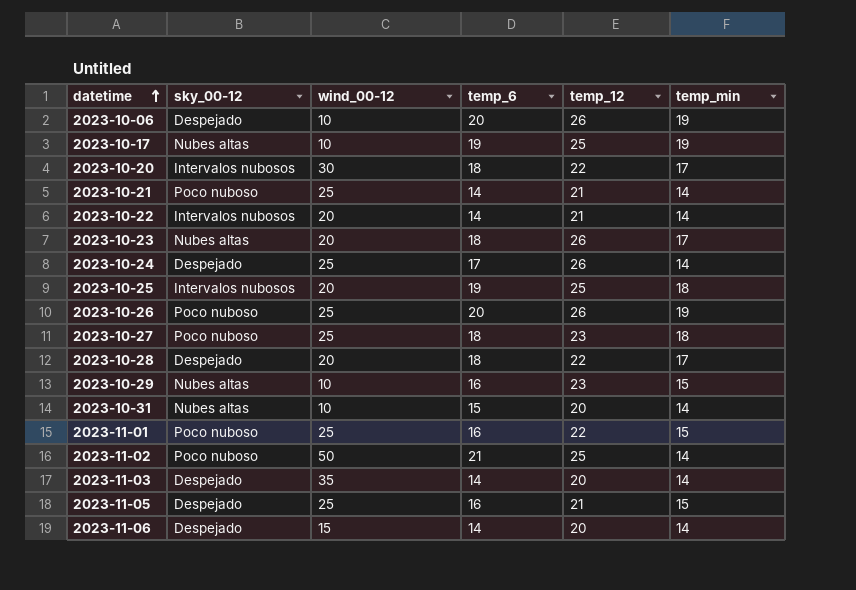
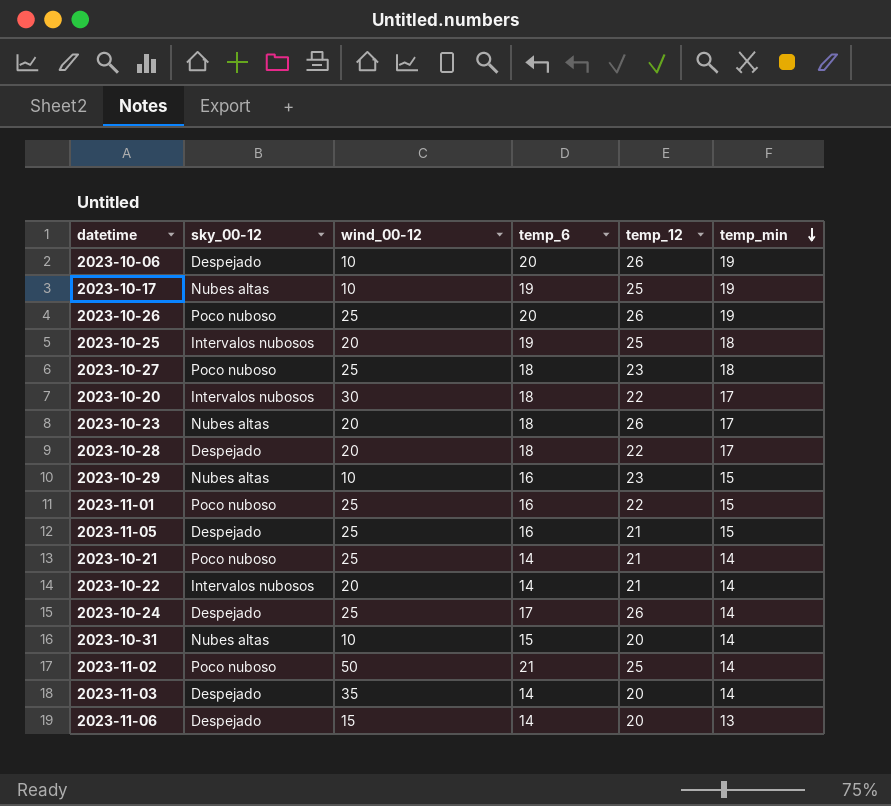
row order: datetime ascending -> temp_min descending
2023-11-06 | temp_min: 14 -> 13

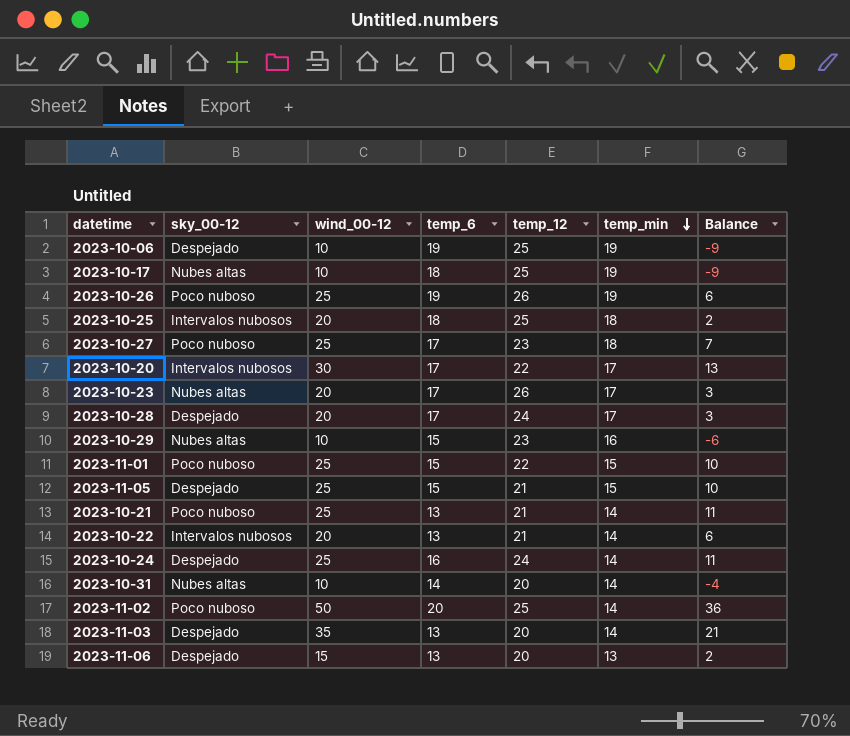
column Balance | formula: none -> [wind_00-12] - [temp_min]
2023-10-06 | temp_6: 20 -> 19
2023-10-06 | temp_12: 26 -> 25
2023-10-17 | temp_6: 19 -> 18
2023-10-26 | temp_6: 20 -> 19
2023-10-25 | temp_6: 19 -> 18
2023-10-27 | temp_6: 18 -> 17
2023-10-20 | temp_6: 18 -> 17
2023-10-23 | temp_6: 18 -> 17
2023-10-28 | temp_6: 18 -> 17
2023-10-28 | temp_12: 22 -> 24
2023-10-29 | temp_6: 16 -> 15
2023-10-29 | temp_min: 15 -> 16
2023-11-01 | temp_6: 16 -> 15
2023-11-05 | temp_6: 16 -> 15
2023-10-21 | temp_6: 14 -> 13
2023-10-22 | temp_6: 14 -> 13
2023-10-24 | temp_6: 17 -> 16
2023-10-24 | temp_12: 26 -> 24
2023-10-31 | temp_6: 15 -> 14
2023-11-02 | temp_6: 21 -> 20
2023-11-03 | temp_6: 14 -> 13
2023-11-06 | temp_6: 14 -> 13

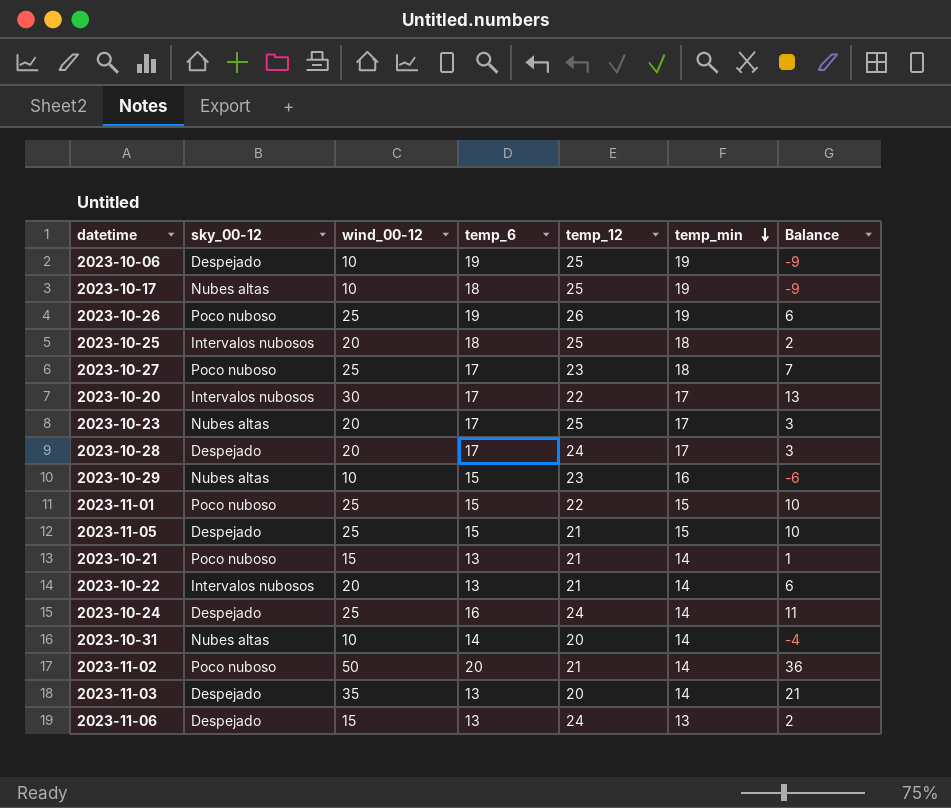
2023-10-23 | temp_12: 26 -> 25
2023-10-21 | wind_00-12: 25 -> 15
2023-10-21 | Balance: 11 -> 1
2023-11-02 | temp_12: 25 -> 21
2023-11-06 | temp_12: 20 -> 24

